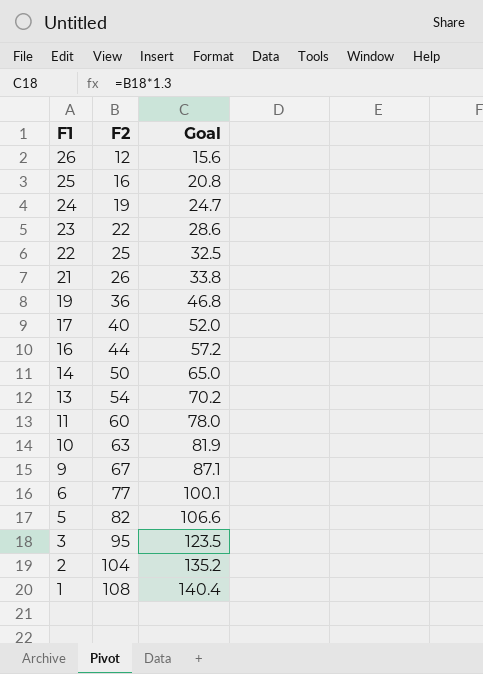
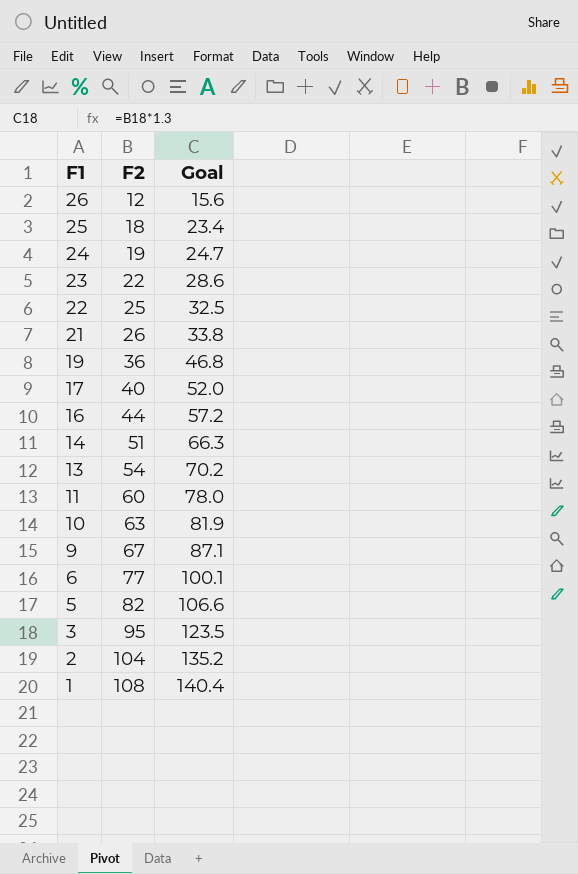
25 | F2: 16 -> 18
25 | Goal: 20.8 -> 23.4
14 | F2: 50 -> 51
14 | Goal: 65.0 -> 66.3

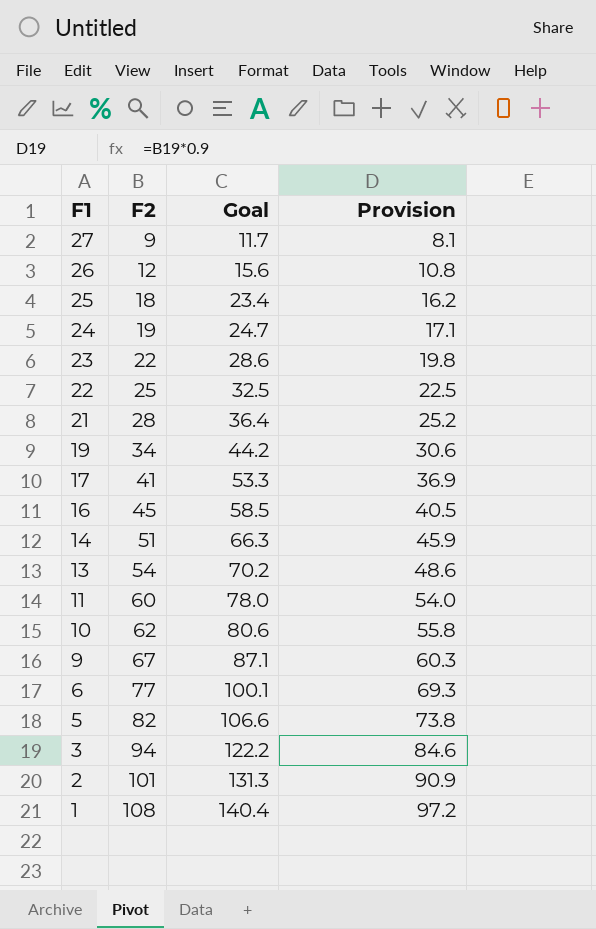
column Provision | formula: none -> [F2] * 0.9
row 27: none -> 9 | 11.7 | 8.1
21 | F2: 26 -> 28
21 | Goal: 33.8 -> 36.4
19 | F2: 36 -> 34
19 | Goal: 46.8 -> 44.2
17 | F2: 40 -> 41
17 | Goal: 52.0 -> 53.3
16 | F2: 44 -> 45
16 | Goal: 57.2 -> 58.5
10 | F2: 63 -> 62
10 | Goal: 81.9 -> 80.6
3 | F2: 95 -> 94
3 | Goal: 123.5 -> 122.2
2 | F2: 104 -> 101
2 | Goal: 135.2 -> 131.3

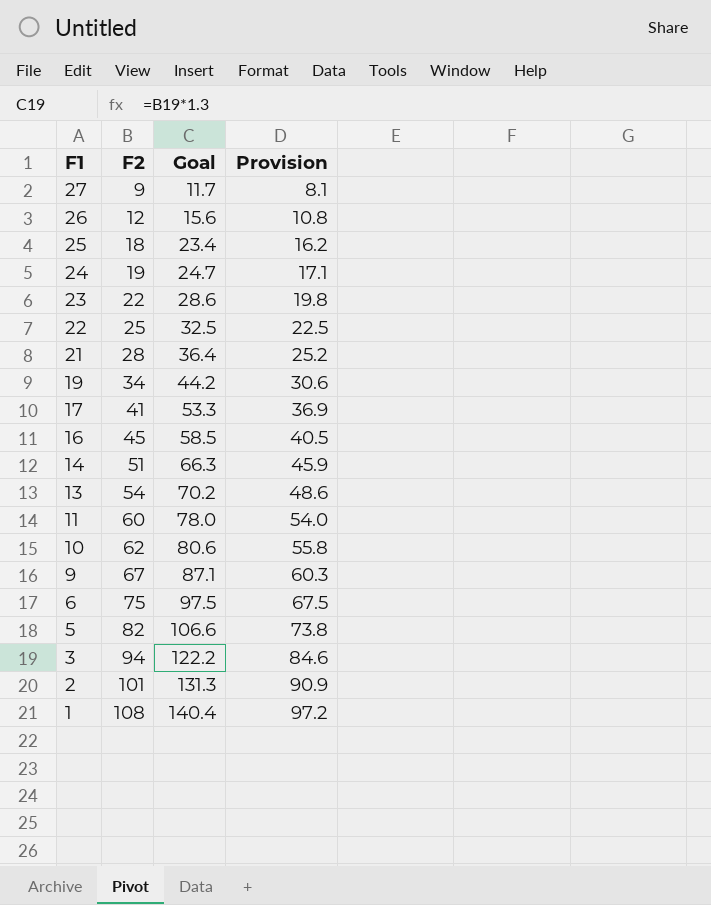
6 | F2: 77 -> 75
6 | Goal: 100.1 -> 97.5
6 | Provision: 69.3 -> 67.5

